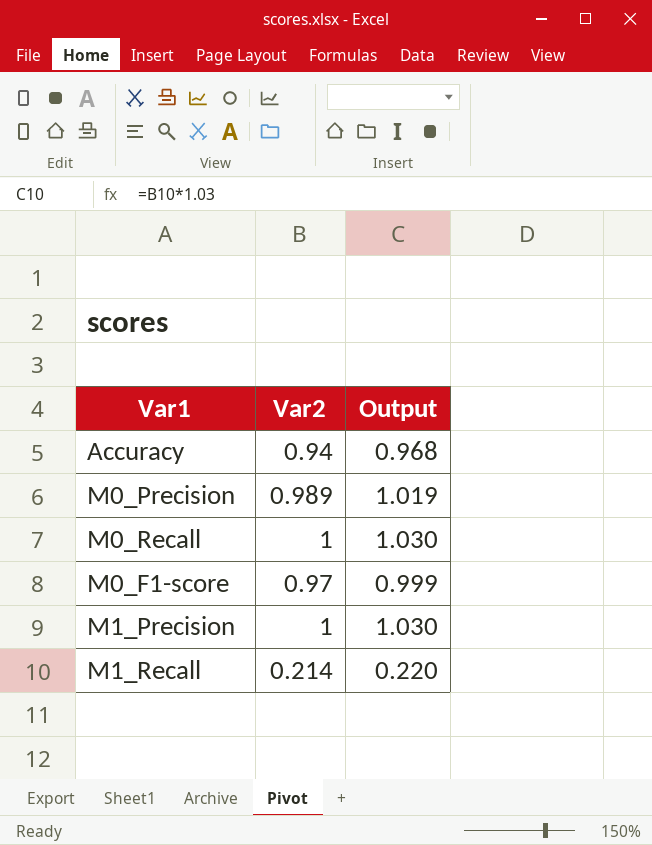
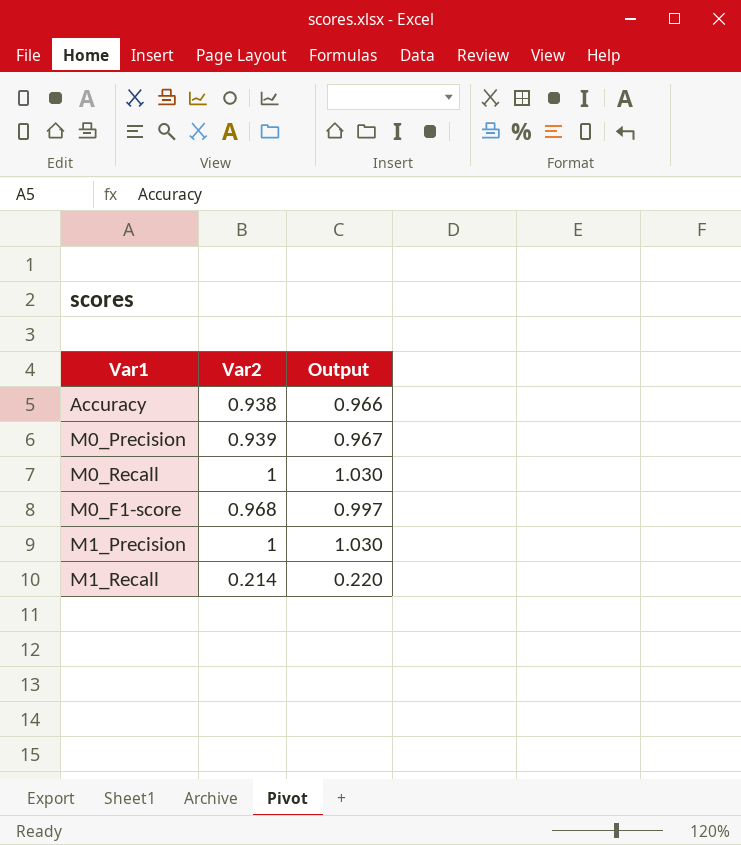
Accuracy | Var2: 0.94 -> 0.938
Accuracy | Output: 0.968 -> 0.966
M0_Precision | Var2: 0.989 -> 0.939
M0_Precision | Output: 1.019 -> 0.967
M0_F1-score | Var2: 0.97 -> 0.968
M0_F1-score | Output: 0.999 -> 0.997

